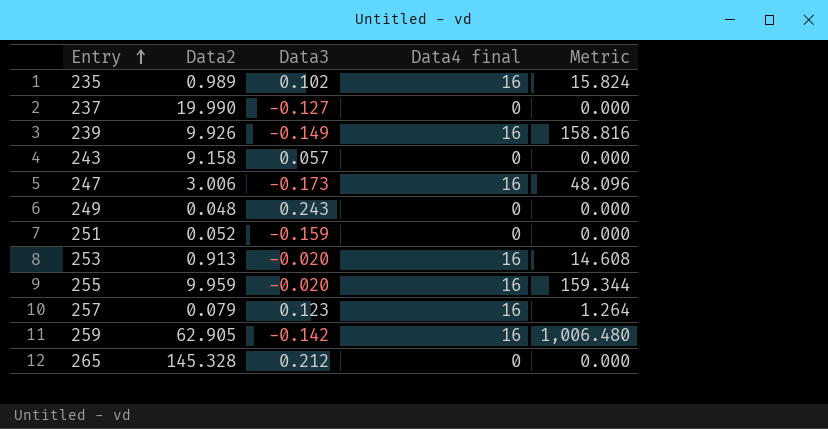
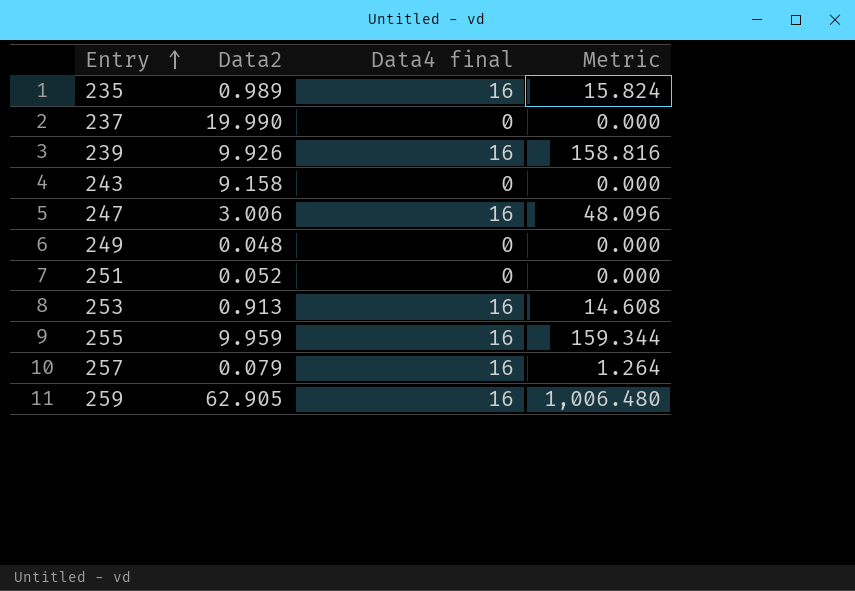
column Data3 | position: 3 -> none
row 265: 145.328 | 0.212 | 0 | 0.000 -> none

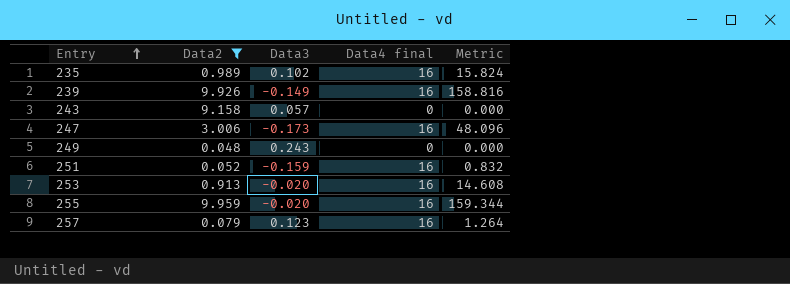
filter: none -> Data2 <= 9.959
column Data3 | position: none -> 3
251 | Data4 final: 0 -> 16
251 | Metric: 0.000 -> 0.832

